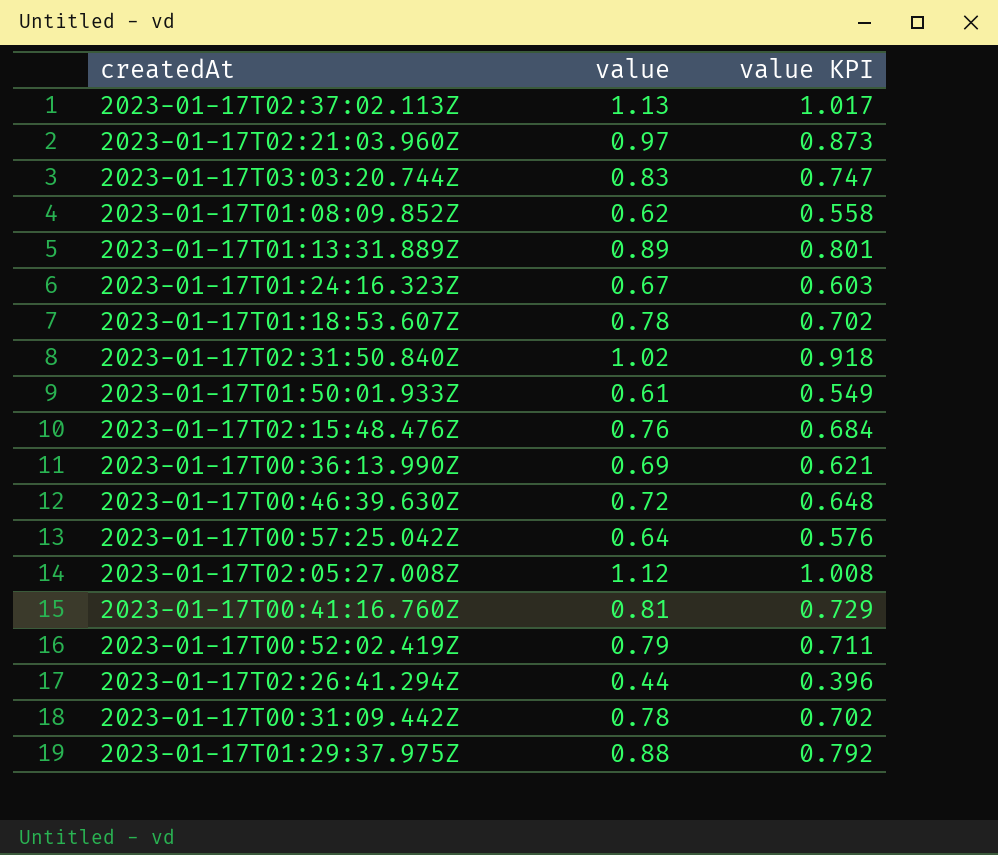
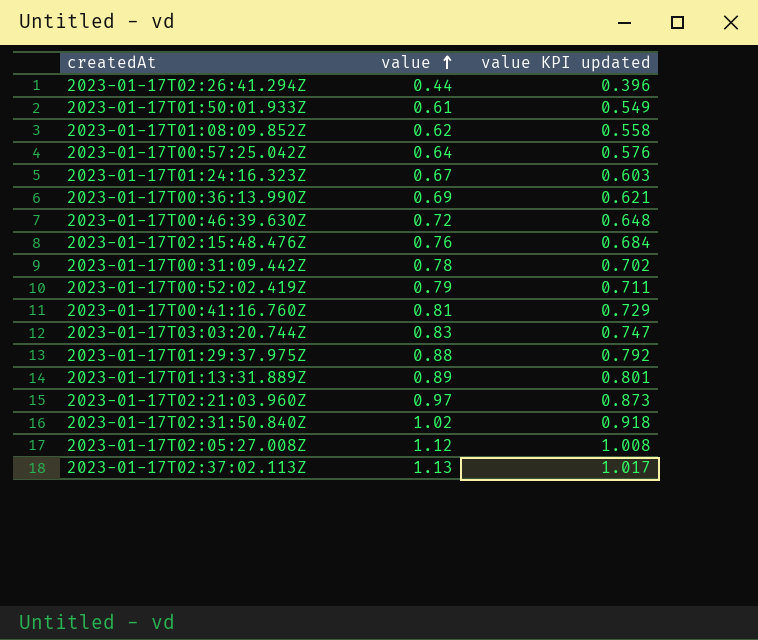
row order: none -> value ascending
column name: value KPI -> value KPI updated
row 2023-01-17T01:18:53.607Z: 0.78 | 0.702 -> none

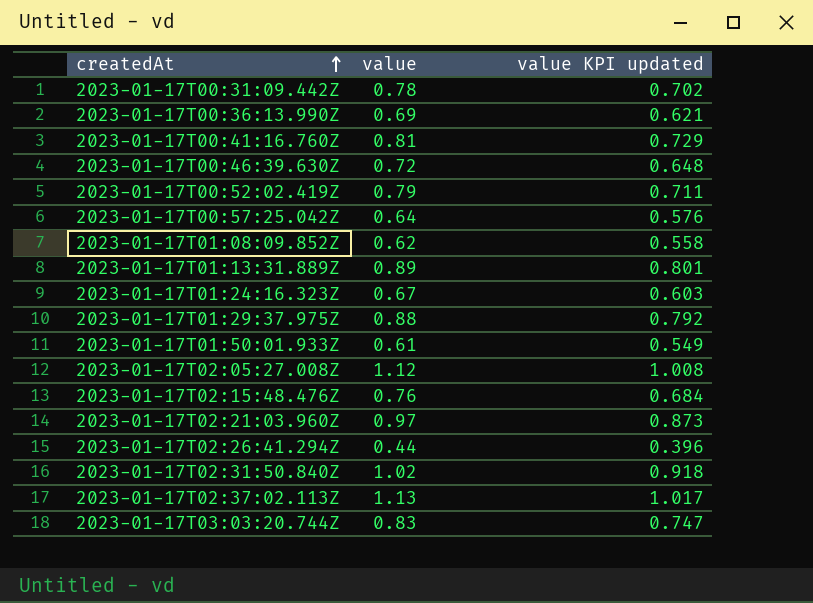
row order: value ascending -> createdAt ascending

